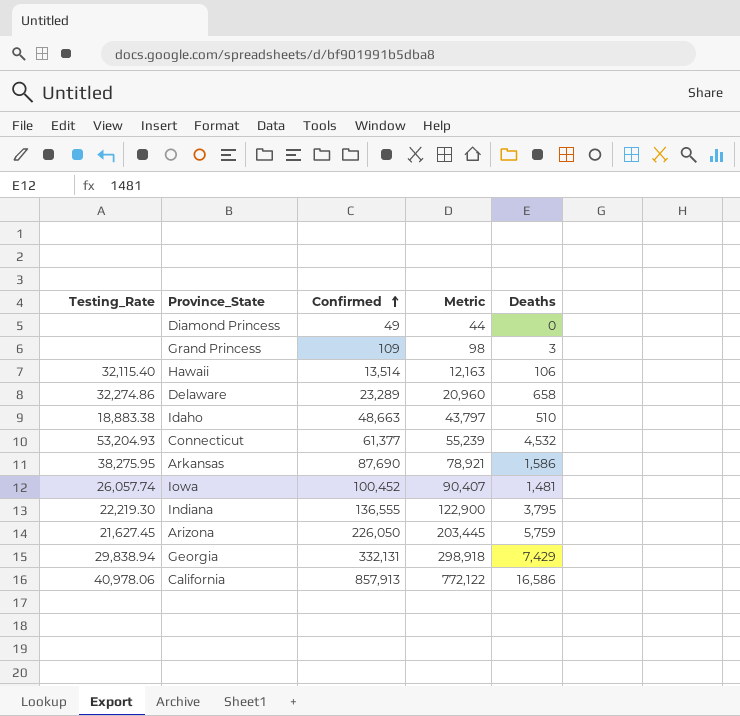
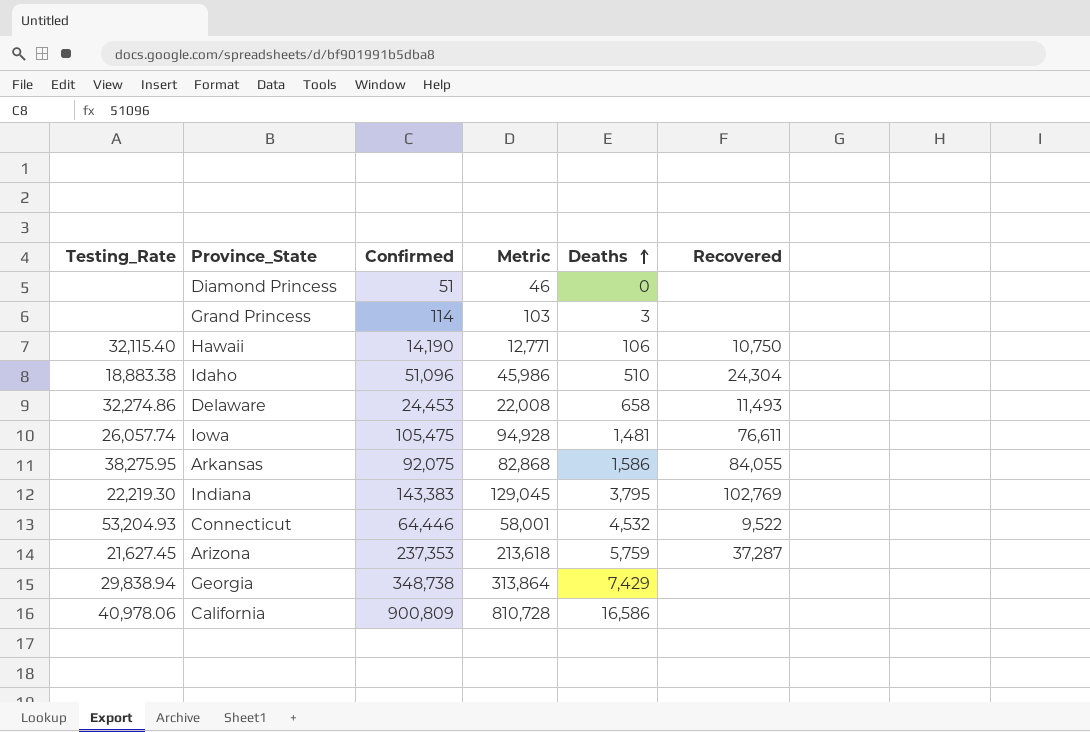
row order: Confirmed ascending -> Deaths ascending
column Recovered | position: none -> 6
Diamond Princess | Confirmed: 49 -> 51
Diamond Princess | Metric: 44 -> 46
Grand Princess | Confirmed: 109 -> 114
Grand Princess | Metric: 98 -> 103
Hawaii | Confirmed: 13,514 -> 14,190
Hawaii | Metric: 12,163 -> 12,771
Idaho | Confirmed: 48,663 -> 51,096
Idaho | Metric: 43,797 -> 45,986
Delaware | Confirmed: 23,289 -> 24,453
Delaware | Metric: 20,960 -> 22,008
Iowa | Confirmed: 100,452 -> 105,475
Iowa | Metric: 90,407 -> 94,928
Arkansas | Confirmed: 87,690 -> 92,075
Arkansas | Metric: 78,921 -> 82,868
Indiana | Confirmed: 136,555 -> 143,383
Indiana | Metric: 122,900 -> 129,045
Connecticut | Confirmed: 61,377 -> 64,446
Connecticut | Metric: 55,239 -> 58,001
Arizona | Confirmed: 226,050 -> 237,353
Arizona | Metric: 203,445 -> 213,618
Georgia | Confirmed: 332,131 -> 348,738
Georgia | Metric: 298,918 -> 313,864
California | Confirmed: 857,913 -> 900,809
California | Metric: 772,122 -> 810,728

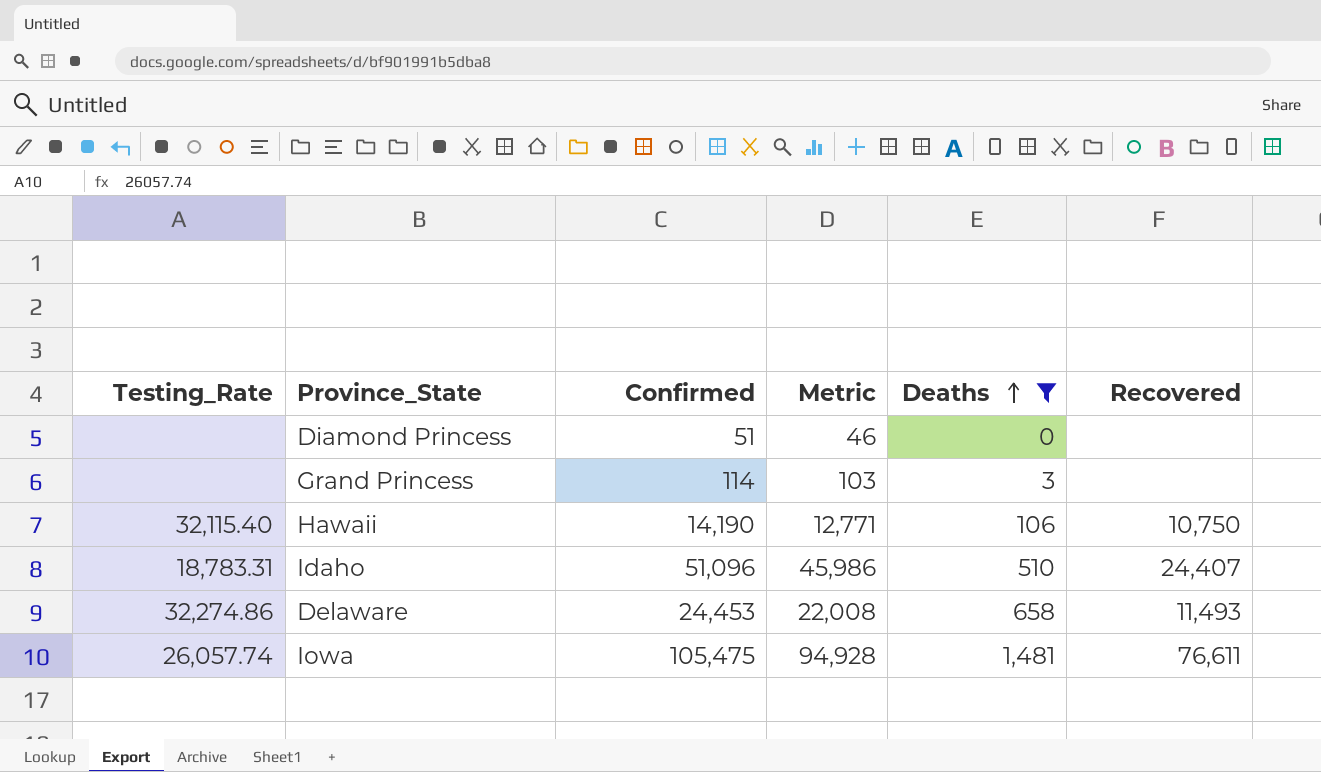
filter: none -> Deaths <= 1,481
Idaho | Testing_Rate: 18,883.38 -> 18,783.31
Idaho | Recovered: 24,304 -> 24,407

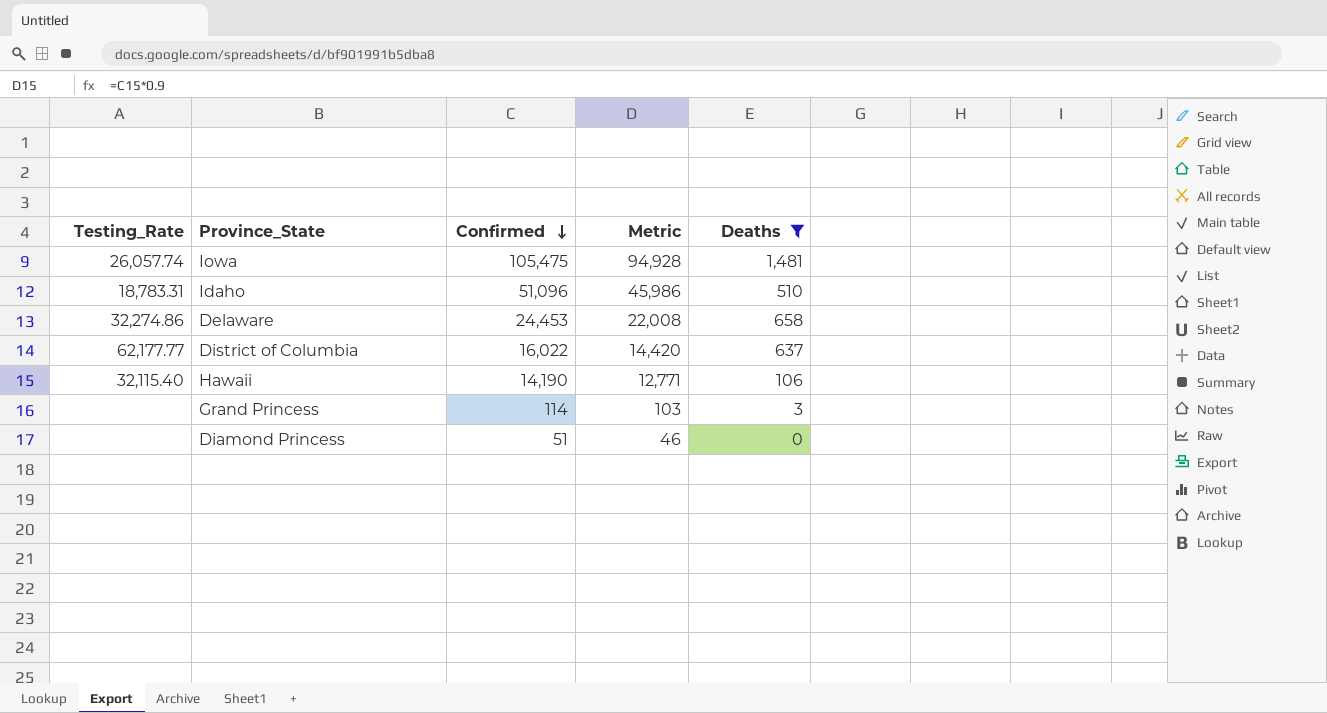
row order: Deaths ascending -> Confirmed descending
column Recovered | position: 6 -> none
row District of Columbia: none -> 62,177.77 | 16,022 | 14,420 | 637

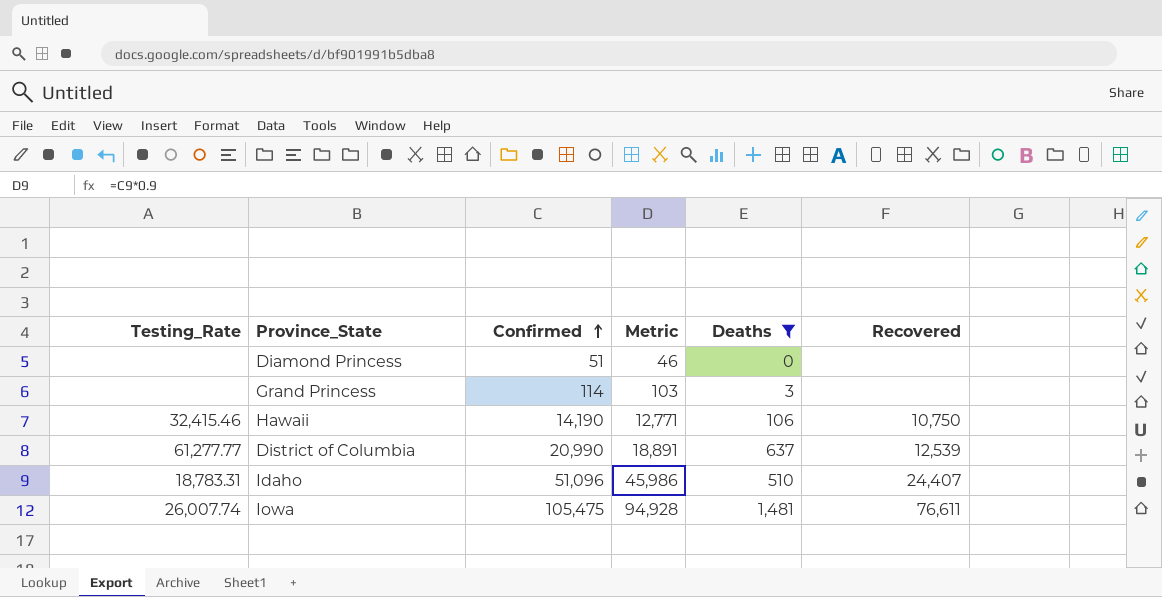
row order: Confirmed descending -> Confirmed ascending
column Recovered | position: none -> 6
row Delaware: 32,274.86 | 24,453 | 22,008 | 658 -> none
Hawaii | Testing_Rate: 32,115.40 -> 32,415.46
District of Columbia | Testing_Rate: 62,177.77 -> 61,277.77
District of Columbia | Confirmed: 16,022 -> 20,990
District of Columbia | Metric: 14,420 -> 18,891
Iowa | Testing_Rate: 26,057.74 -> 26,007.74

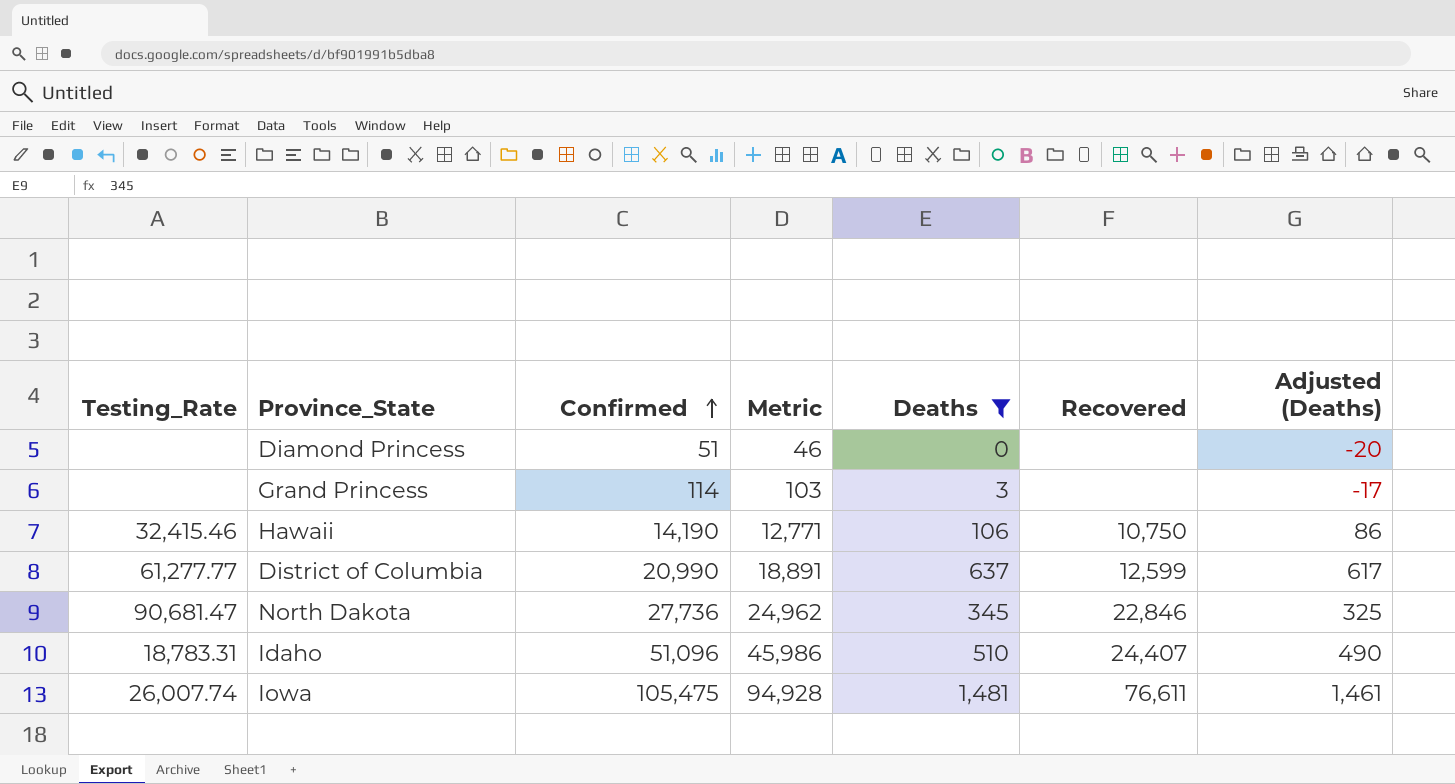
column Adjusted (Deaths) | formula: none -> [Deaths] - 20
District of Columbia | Recovered: 12,539 -> 12,599
row North Dakota: none -> 90,681.47 | 27,736 | 24,962 | 345 | 22,846 | 325

